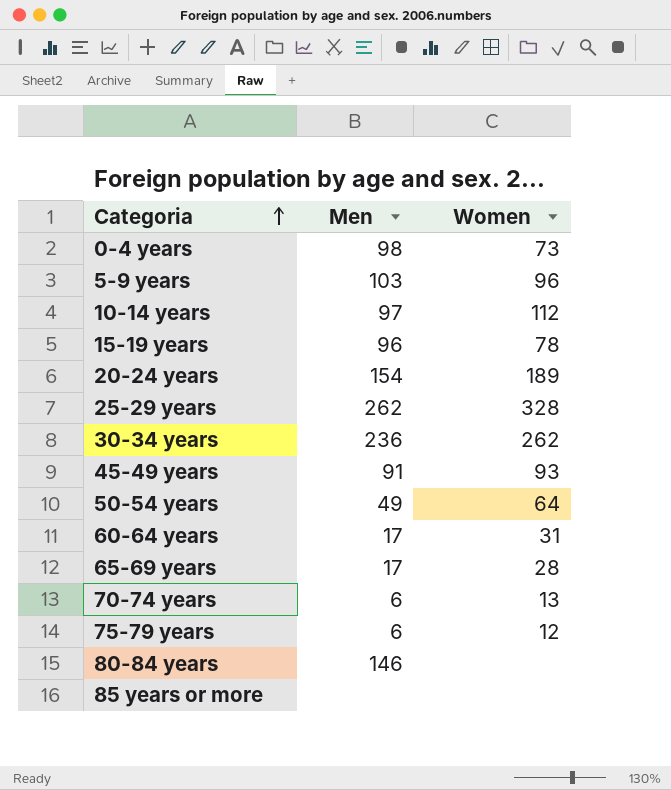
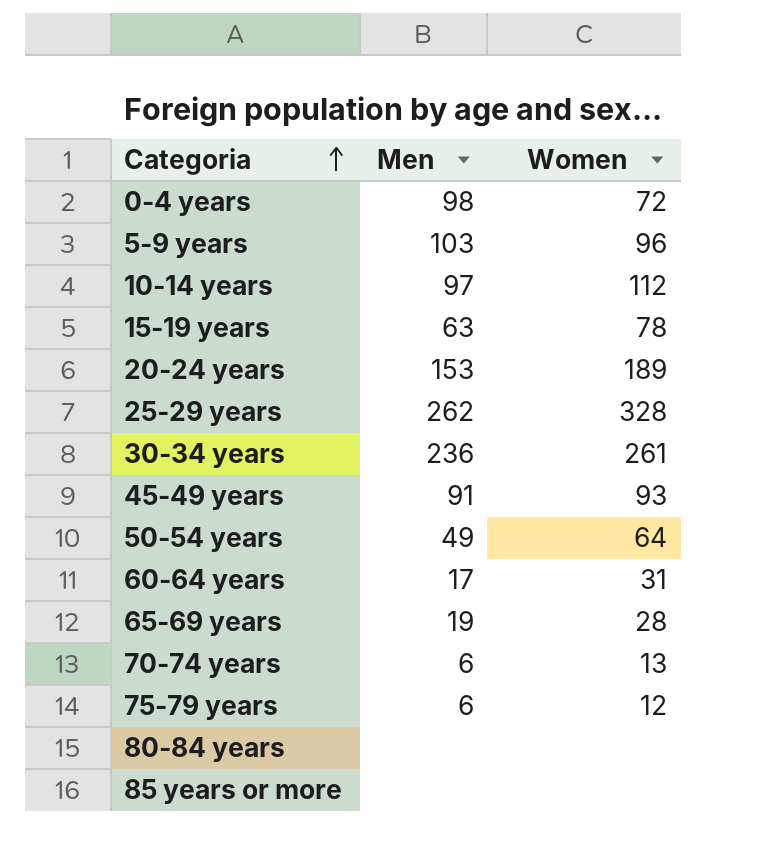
0-4 years | Women: 73 -> 72
15-19 years | Men: 96 -> 63
20-24 years | Men: 154 -> 153
30-34 years | Women: 262 -> 261
65-69 years | Men: 17 -> 19
80-84 years | Men: 146 -> none

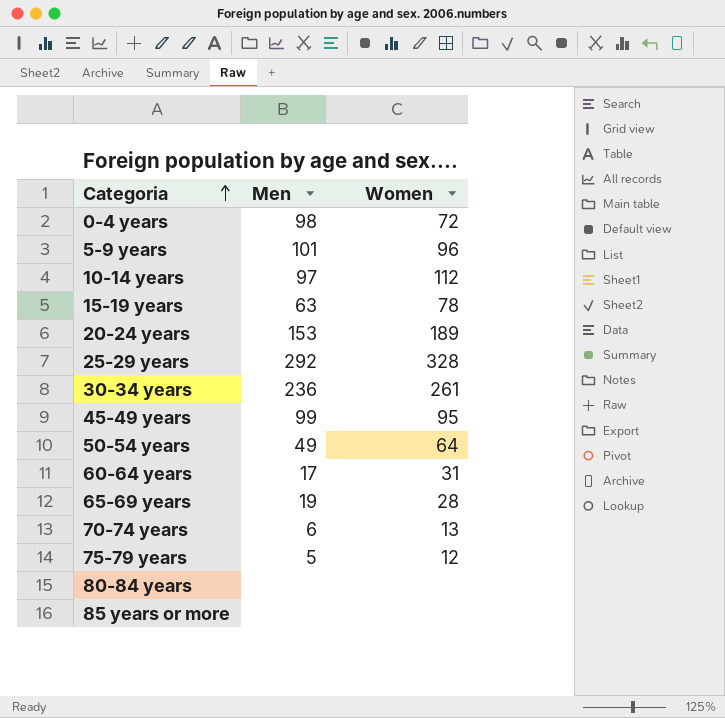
5-9 years | Men: 103 -> 101
25-29 years | Men: 262 -> 292
45-49 years | Men: 91 -> 99
45-49 years | Women: 93 -> 95
75-79 years | Men: 6 -> 5

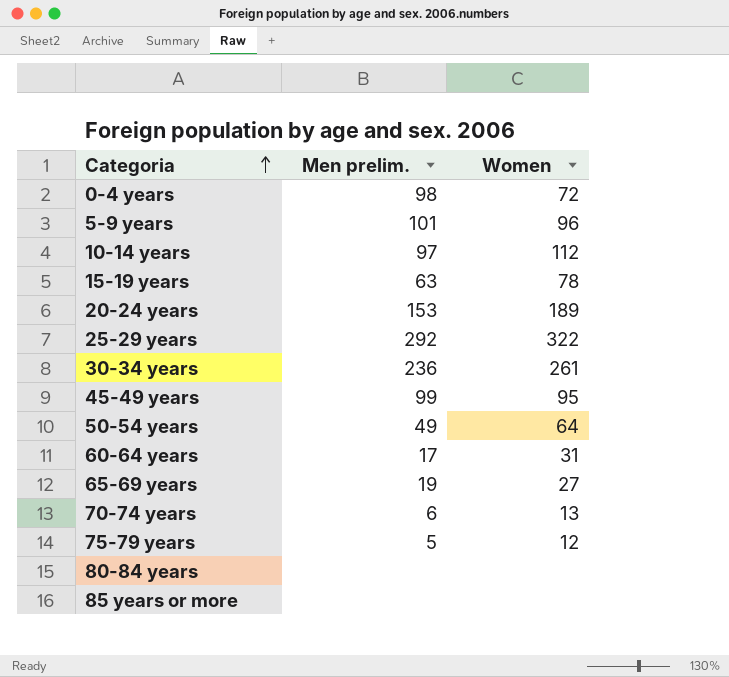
column name: Men -> Men prelim.
25-29 years | Women: 328 -> 322
65-69 years | Women: 28 -> 27

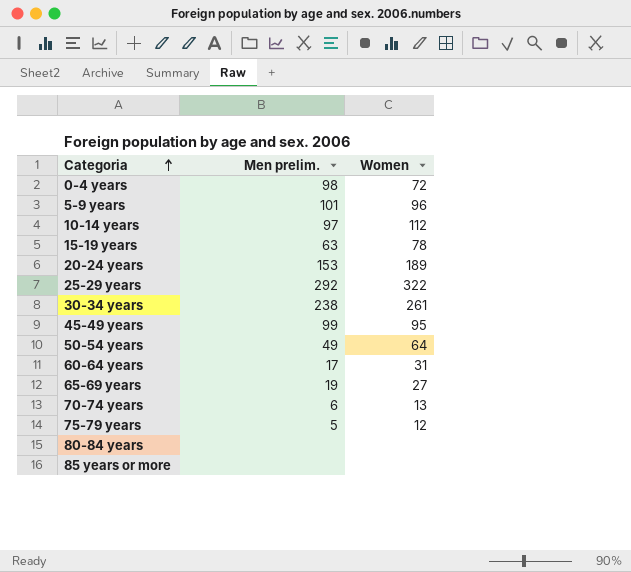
30-34 years | Men prelim.: 236 -> 238

